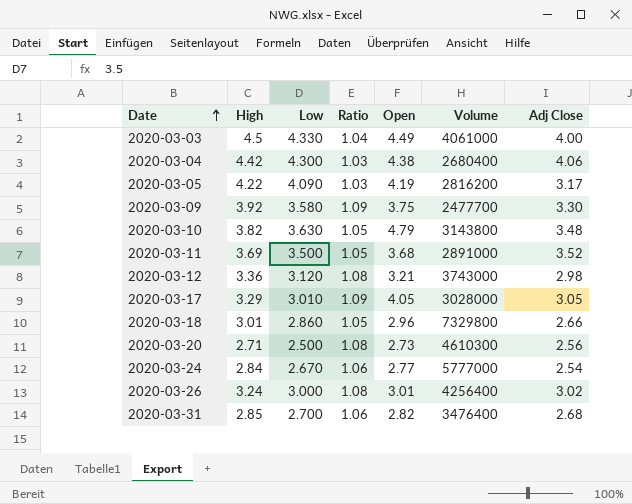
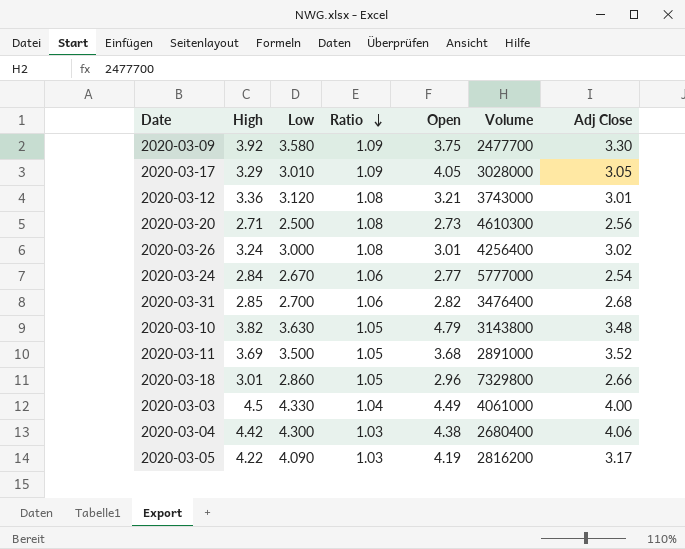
row order: Date ascending -> Ratio descending
2020-03-12 | Adj Close: 2.98 -> 3.01

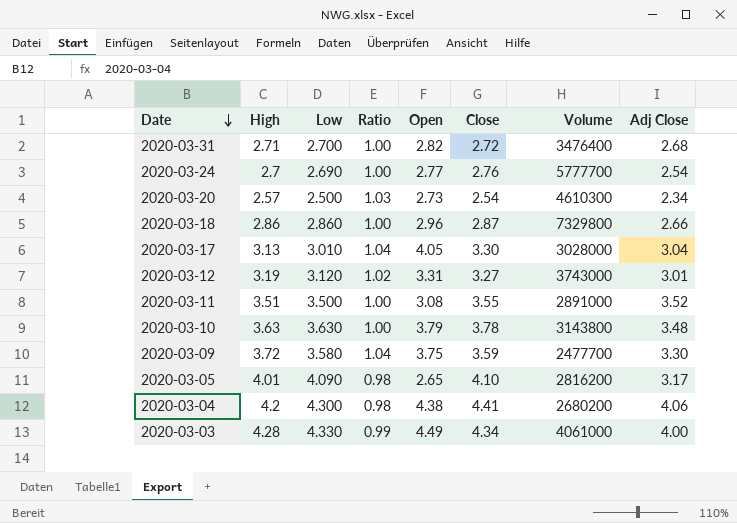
row order: Ratio descending -> Date descending
column Close | position: none -> 6
row 2020-03-26: 3.24 | 3.000 | 1.08 | 3.01 | 4256400 | 3.02 -> none
2020-03-31 | High: 2.85 -> 2.71
2020-03-31 | Ratio: 1.06 -> 1.00
2020-03-24 | High: 2.84 -> 2.7
2020-03-24 | Low: 2.670 -> 2.690
2020-03-24 | Ratio: 1.06 -> 1.00
2020-03-24 | Volume: 5777000 -> 5777700
2020-03-20 | High: 2.71 -> 2.57
2020-03-20 | Ratio: 1.08 -> 1.03
2020-03-20 | Adj Close: 2.56 -> 2.34
2020-03-18 | High: 3.01 -> 2.86
2020-03-18 | Ratio: 1.05 -> 1.00
2020-03-17 | High: 3.29 -> 3.13
2020-03-17 | Ratio: 1.09 -> 1.04
2020-03-17 | Adj Close: 3.05 -> 3.04
2020-03-12 | High: 3.36 -> 3.19
2020-03-12 | Ratio: 1.08 -> 1.02
2020-03-12 | Open: 3.21 -> 3.31
2020-03-11 | High: 3.69 -> 3.51
2020-03-11 | Ratio: 1.05 -> 1.00
2020-03-11 | Open: 3.68 -> 3.08
2020-03-10 | High: 3.82 -> 3.63
2020-03-10 | Ratio: 1.05 -> 1.00
2020-03-10 | Open: 4.79 -> 3.79
2020-03-09 | High: 3.92 -> 3.72
2020-03-09 | Ratio: 1.09 -> 1.04
2020-03-05 | High: 4.22 -> 4.01
2020-03-05 | Ratio: 1.03 -> 0.98
2020-03-05 | Open: 4.19 -> 2.65
2020-03-04 | High: 4.42 -> 4.2
2020-03-04 | Ratio: 1.03 -> 0.98
2020-03-04 | Volume: 2680400 -> 2680200
2020-03-03 | High: 4.5 -> 4.28
2020-03-03 | Ratio: 1.04 -> 0.99

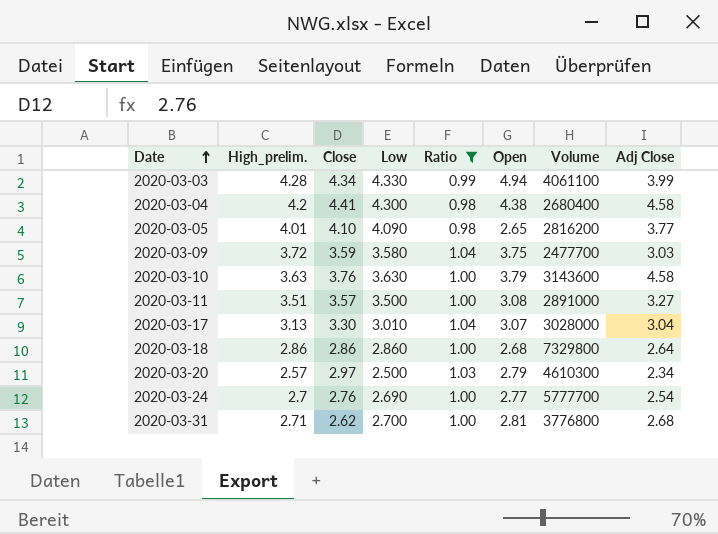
filter: none -> Ratio != 1.02
row order: Date descending -> Date ascending
column name: High -> High_prelim.
column Close | position: 6 -> 3
2020-03-03 | Open: 4.49 -> 4.94
2020-03-03 | Volume: 4061000 -> 4061100
2020-03-03 | Adj Close: 4.00 -> 3.99
2020-03-04 | Volume: 2680200 -> 2680400
2020-03-04 | Adj Close: 4.06 -> 4.58
2020-03-05 | Adj Close: 3.17 -> 3.77
2020-03-09 | Adj Close: 3.30 -> 3.03
2020-03-10 | Close: 3.78 -> 3.76
2020-03-10 | Volume: 3143800 -> 3143600
2020-03-10 | Adj Close: 3.48 -> 4.58
2020-03-11 | Close: 3.55 -> 3.57
2020-03-11 | Adj Close: 3.52 -> 3.27
2020-03-17 | Open: 4.05 -> 3.07
2020-03-18 | Close: 2.87 -> 2.86
2020-03-18 | Open: 2.96 -> 2.68
2020-03-18 | Adj Close: 2.66 -> 2.64
2020-03-20 | Close: 2.54 -> 2.97
2020-03-20 | Open: 2.73 -> 2.79
2020-03-31 | Close: 2.72 -> 2.62
2020-03-31 | Open: 2.82 -> 2.81
2020-03-31 | Volume: 3476400 -> 3776800

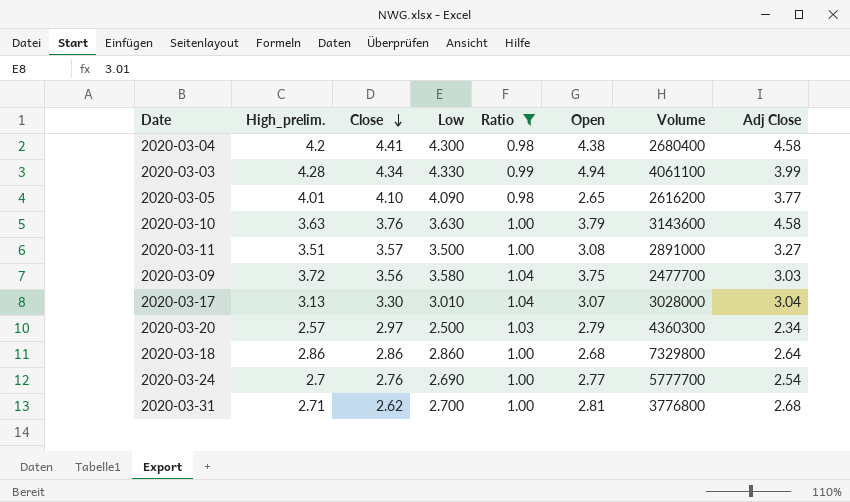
row order: Date ascending -> Close descending
2020-03-05 | Volume: 2816200 -> 2616200
2020-03-09 | Close: 3.59 -> 3.56
2020-03-20 | Volume: 4610300 -> 4360300

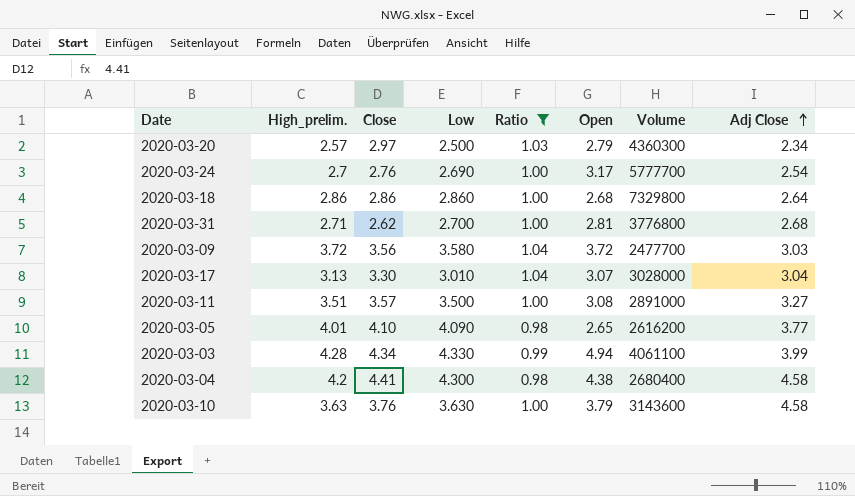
row order: Close descending -> Adj Close ascending
2020-03-24 | Open: 2.77 -> 3.17
2020-03-09 | Open: 3.75 -> 3.72

